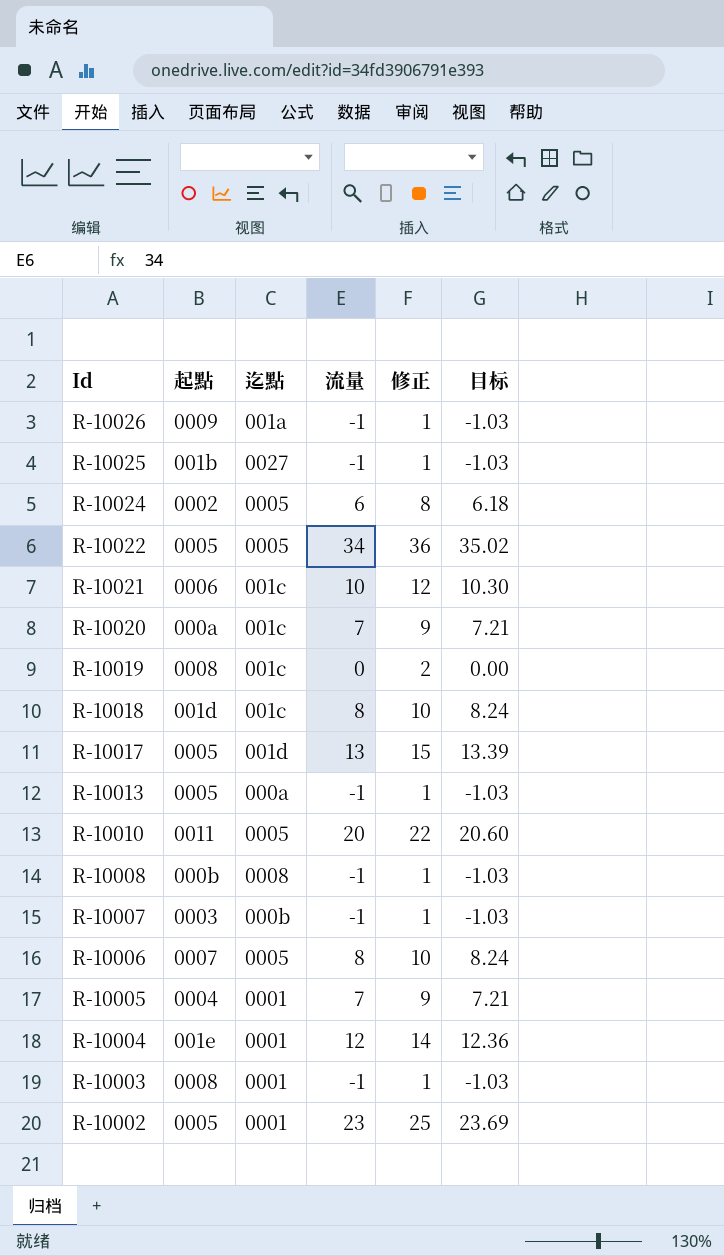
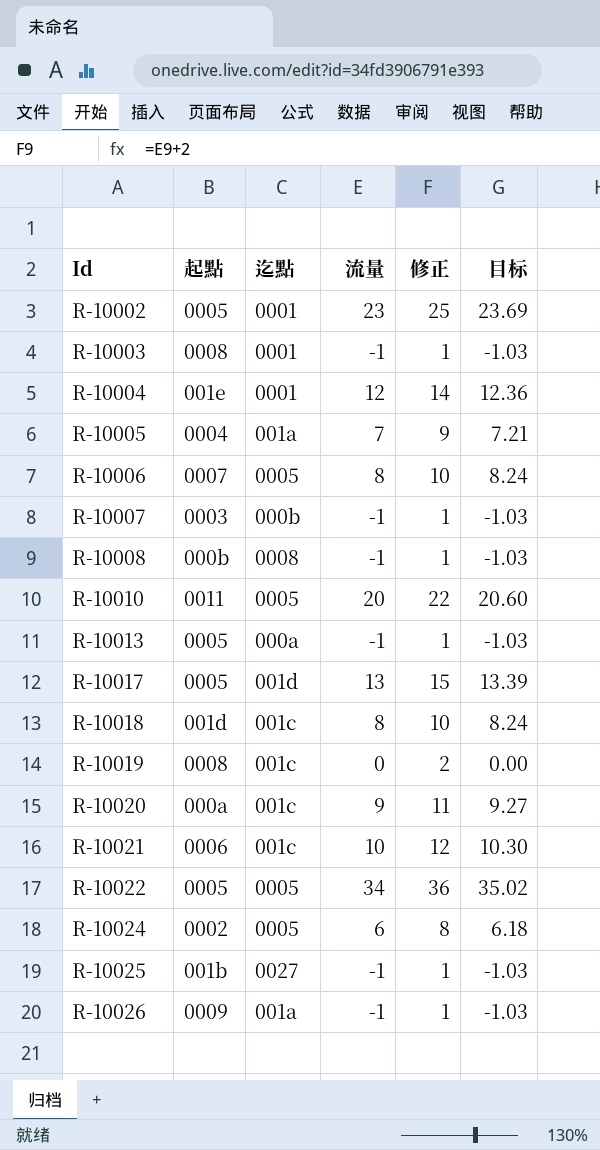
row order: Id descending -> Id ascending
R-10005 | 迄點: 0001 -> 001a
R-10020 | 流量: 7 -> 9
R-10020 | 修正: 9 -> 11
R-10020 | 目标: 7.21 -> 9.27

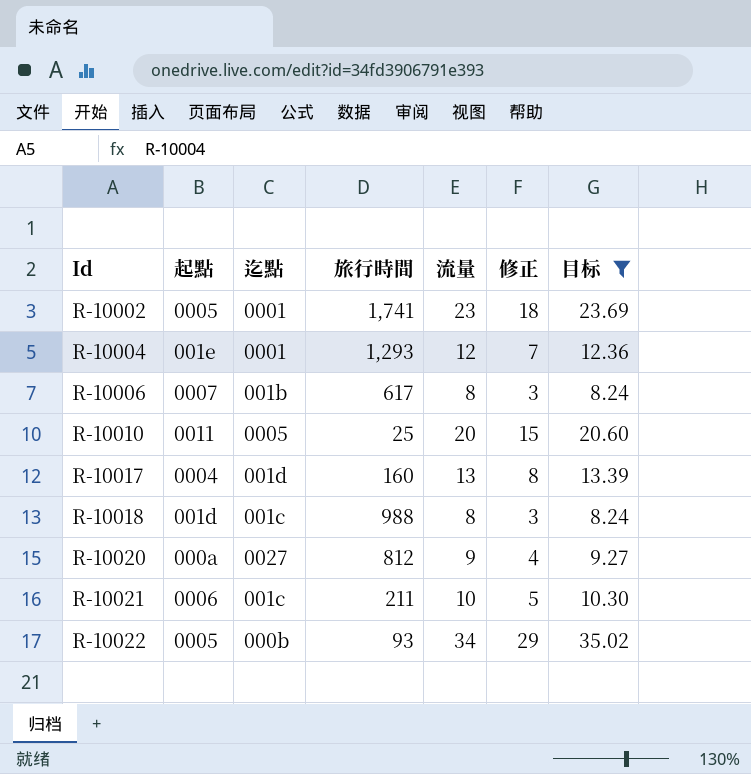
filter: none -> 目标 >= 8.24
column 旅行時間 | position: none -> 4
column 修正 | formula: [流量] + 2 -> [流量] - 5
R-10006 | 迄點: 0005 -> 001b
R-10017 | 起點: 0005 -> 0004
R-10020 | 迄點: 001c -> 0027
R-10022 | 迄點: 0005 -> 000b

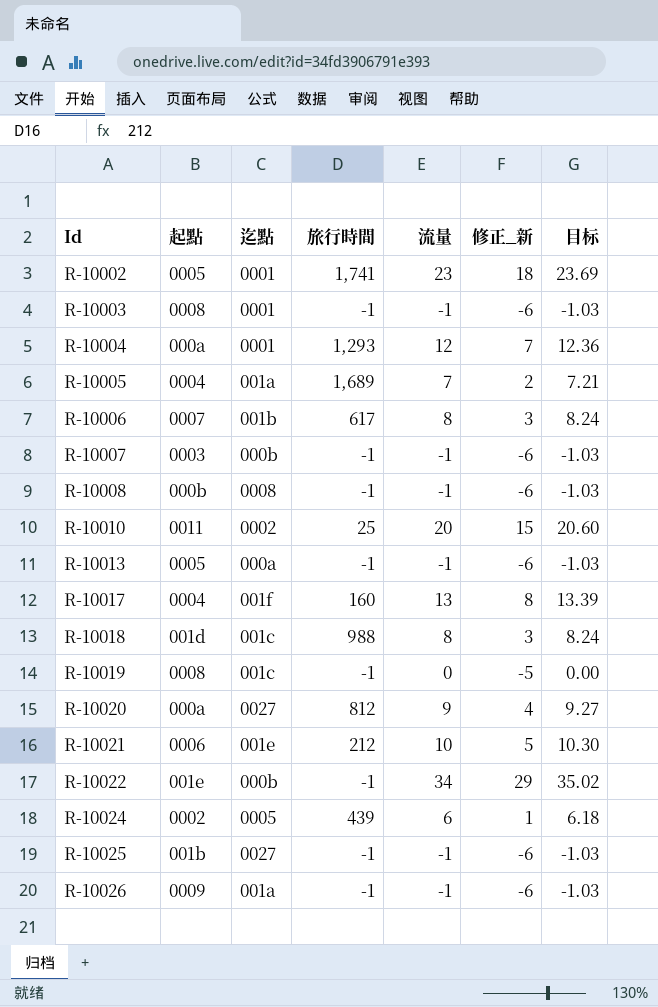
filter: 目标 >= 8.24 -> none
column name: 修正 -> 修正_新
R-10004 | 起點: 001e -> 000a
R-10010 | 迄點: 0005 -> 0002
R-10017 | 迄點: 001d -> 001f
R-10021 | 迄點: 001c -> 001e
R-10021 | 旅行時間: 211 -> 212
R-10022 | 起點: 0005 -> 001e
R-10022 | 旅行時間: 93 -> -1

